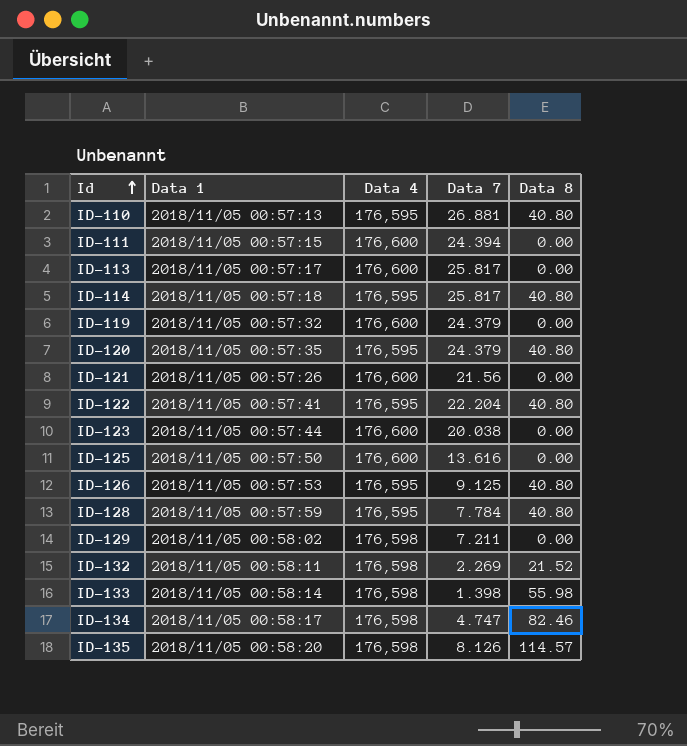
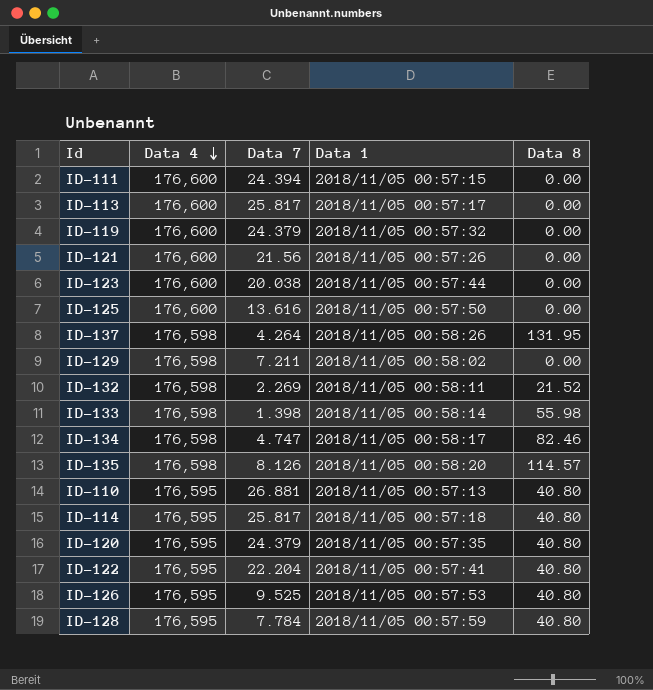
row order: Id ascending -> Data 4 descending
column Data 1 | position: 2 -> 4
row ID-137: none -> 176,598 | 4.264 | 2018/11/05 00:58:26 | 131.95
ID-126 | Data 7: 9.125 -> 9.525

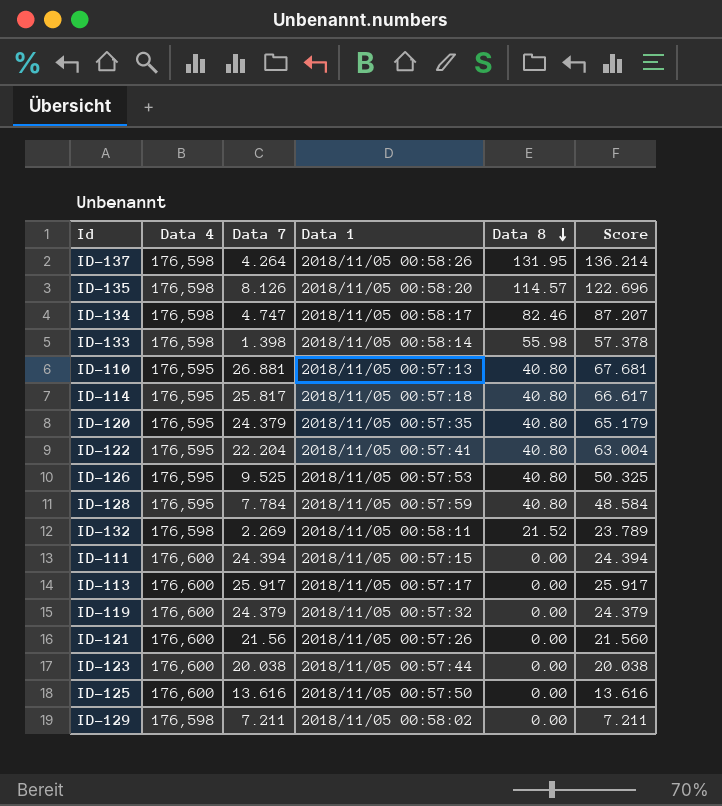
row order: Data 4 descending -> Data 8 descending
column Score | formula: none -> [Data 7] + [Data 8]
ID-113 | Data 7: 25.817 -> 25.917

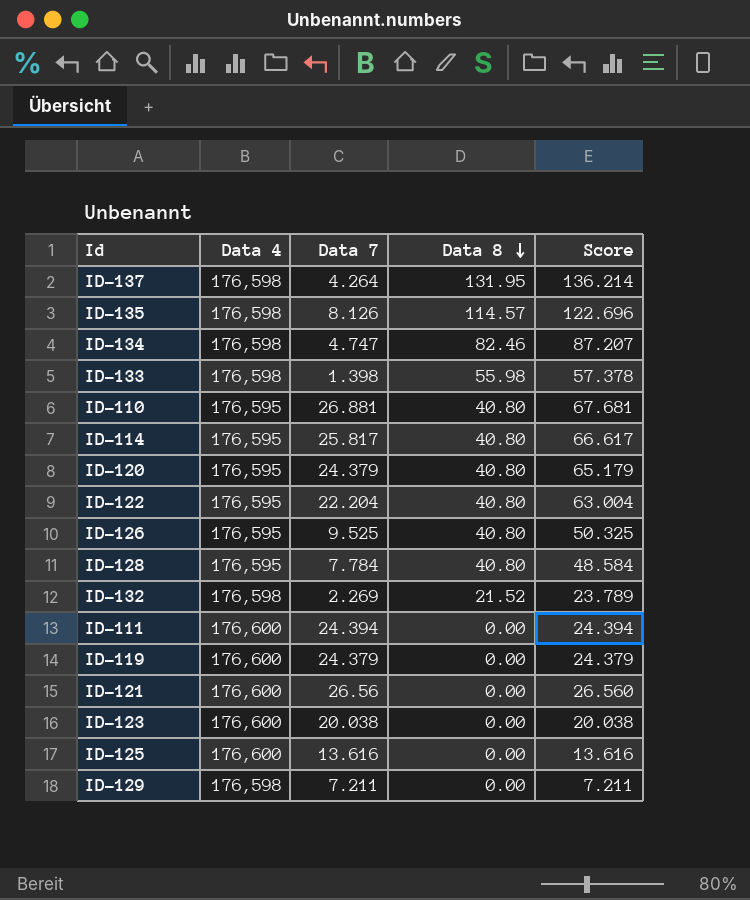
column Data 1 | position: 4 -> none
row ID-113: 176,600 | 25.917 | 2018/11/05 00:57:17 | 0.00 | 25.917 -> none
ID-121 | Data 7: 21.56 -> 26.56
ID-121 | Score: 21.560 -> 26.560

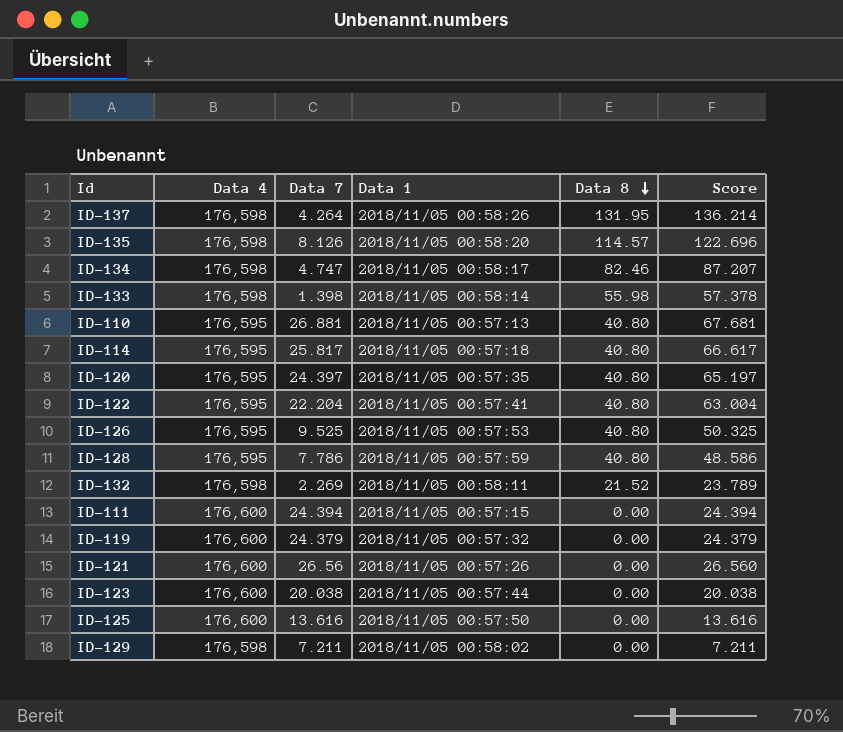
column Data 1 | position: none -> 4
ID-120 | Data 7: 24.379 -> 24.397
ID-120 | Score: 65.179 -> 65.197
ID-128 | Data 7: 7.784 -> 7.786
ID-128 | Score: 48.584 -> 48.586

